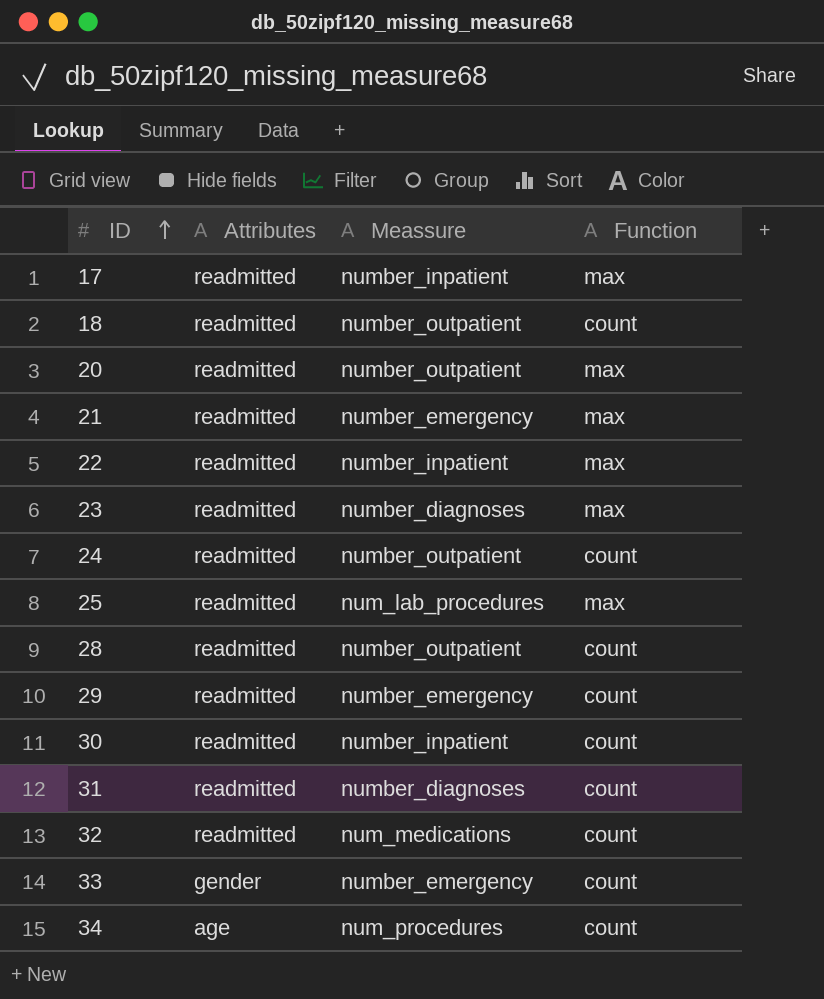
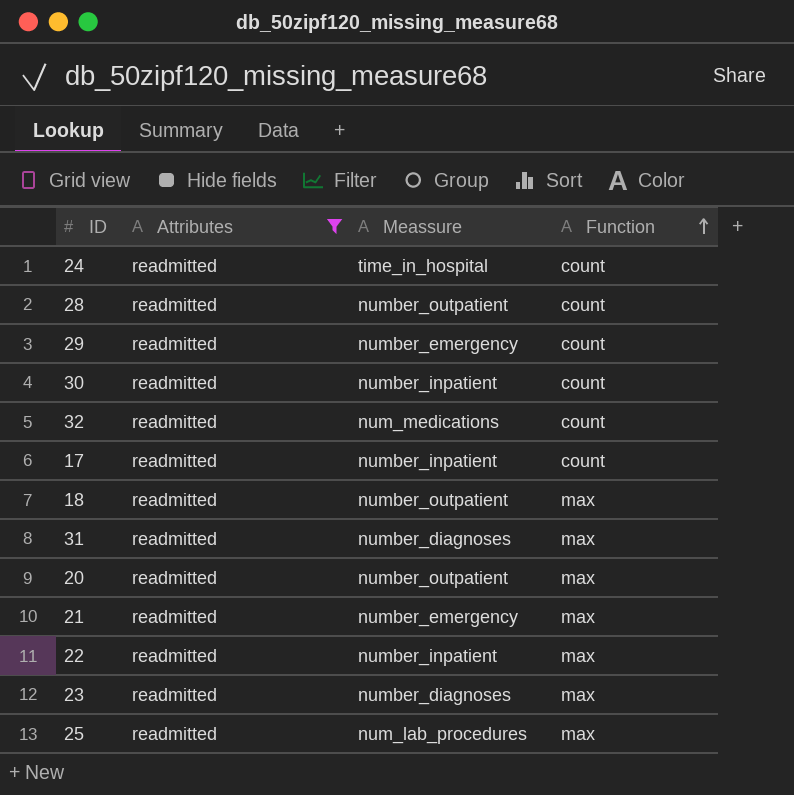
filter: none -> Attributes = readmitted
row order: ID ascending -> Function ascending
24 | Meassure: number_outpatient -> time_in_hospital
17 | Function: max -> count
18 | Function: count -> max
31 | Function: count -> max

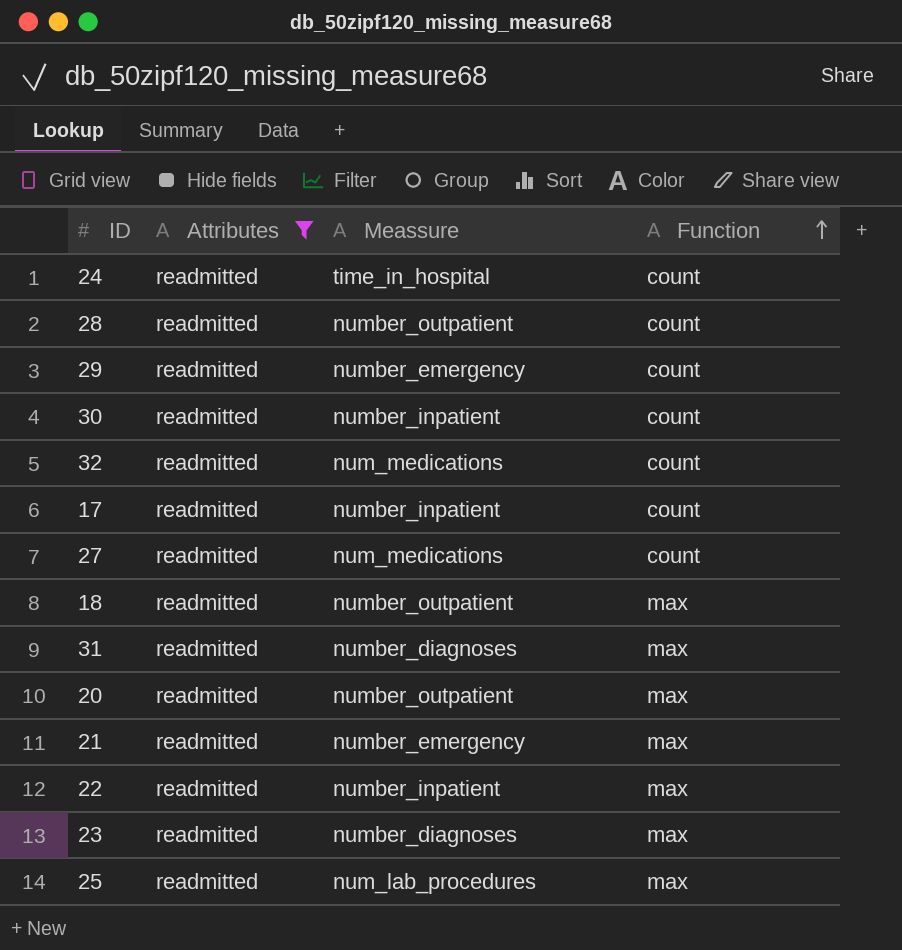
row 27: none -> readmitted | num_medications | count

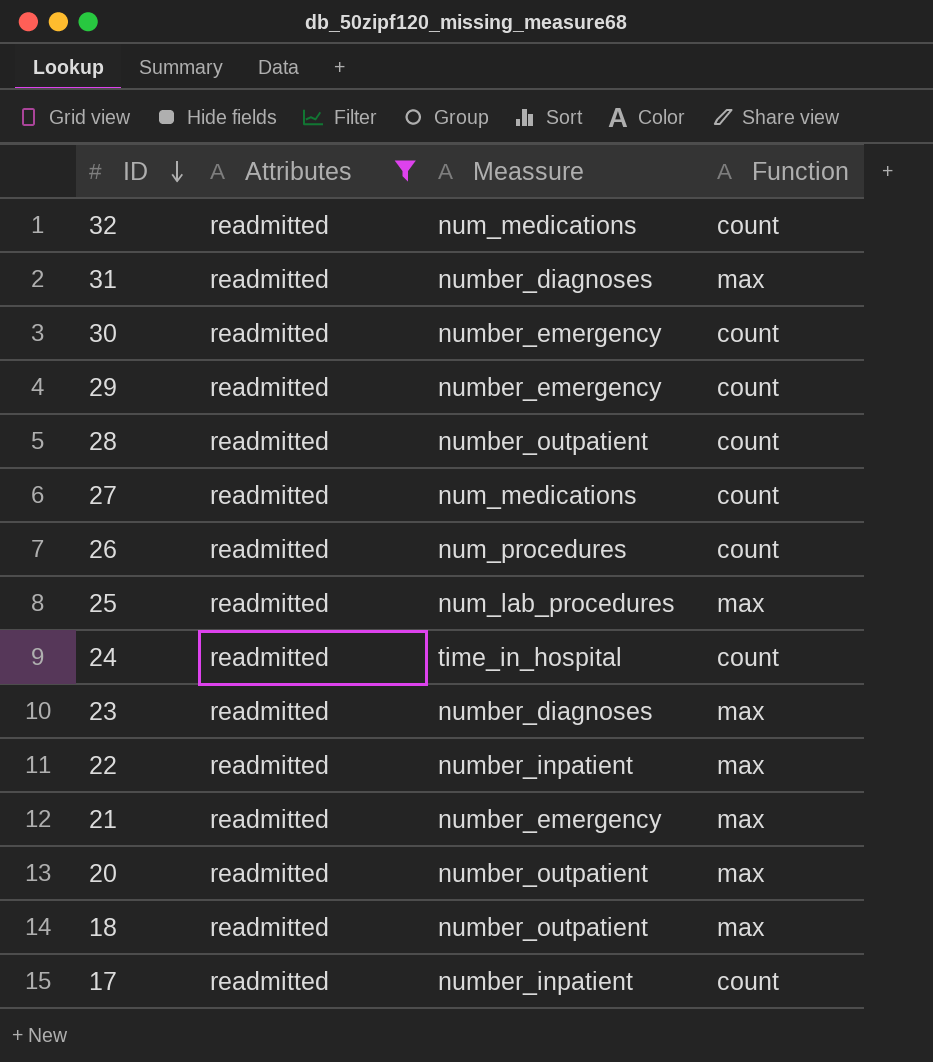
row order: Function ascending -> ID descending
30 | Meassure: number_inpatient -> number_emergency
row 26: none -> readmitted | num_procedures | count

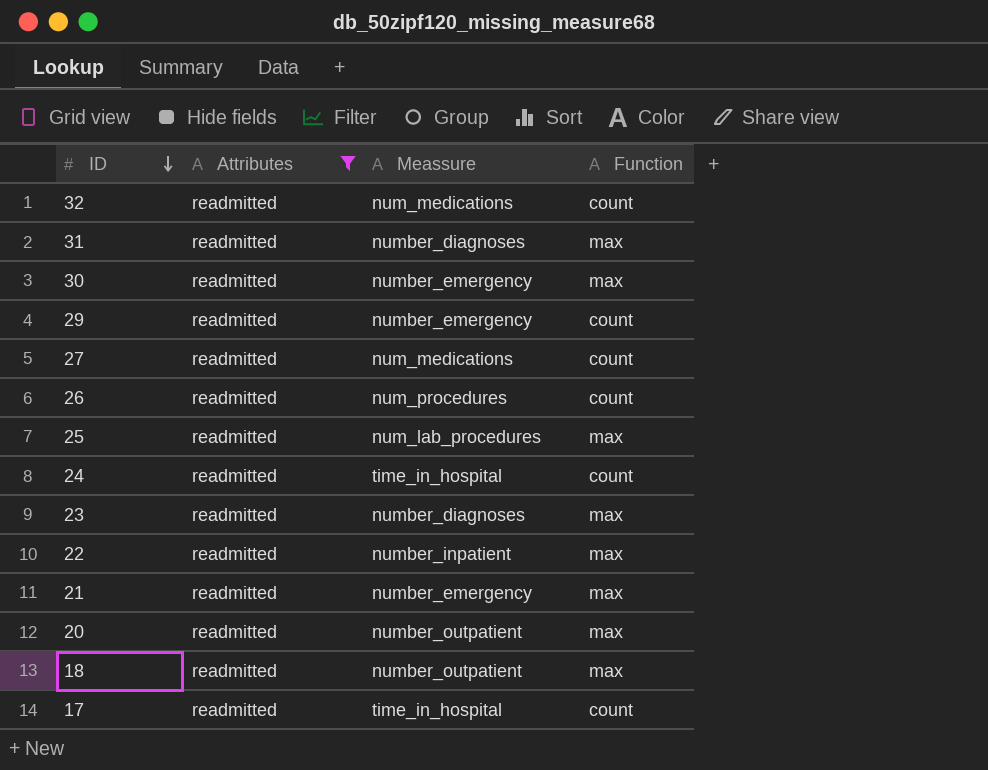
row 28: readmitted | number_outpatient | count -> none
30 | Function: count -> max
17 | Meassure: number_inpatient -> time_in_hospital

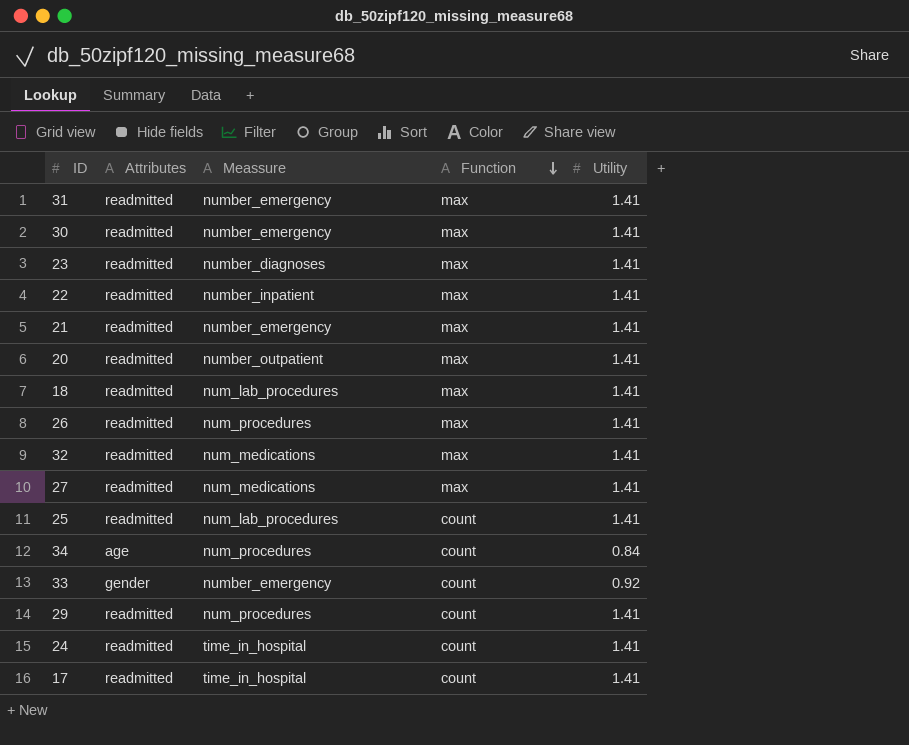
filter: Attributes = readmitted -> none
row order: ID descending -> Function descending
column Utility | position: none -> 5
31 | Meassure: number_diagnoses -> number_emergency
18 | Meassure: number_outpatient -> num_lab_procedures
26 | Function: count -> max
32 | Function: count -> max
27 | Function: count -> max
25 | Function: max -> count
29 | Meassure: number_emergency -> num_procedures

